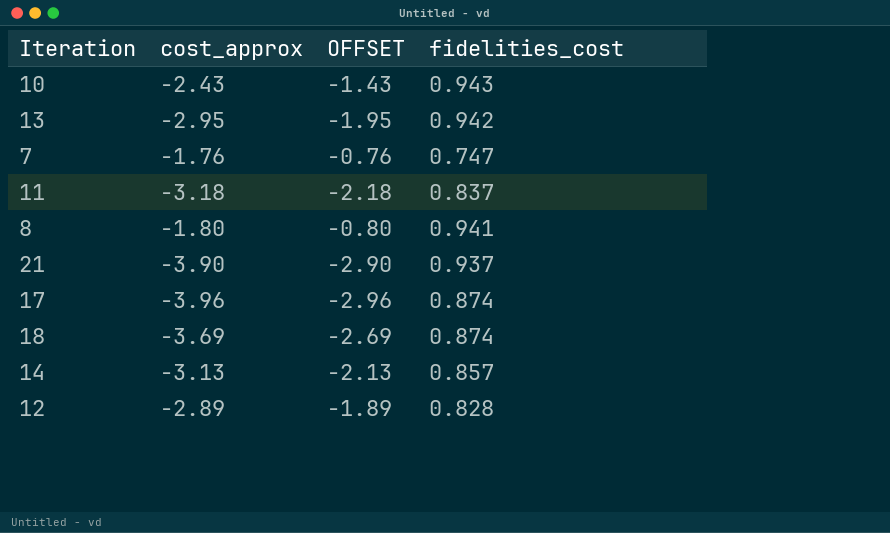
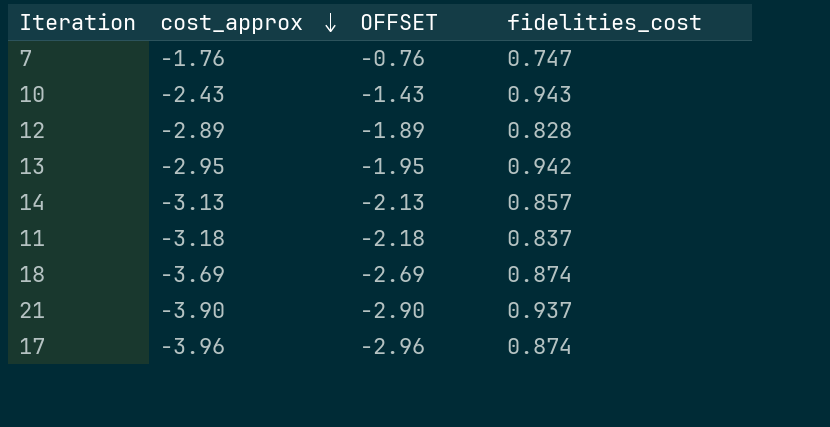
row order: none -> cost_approx descending
row 8: -1.80 | -0.80 | 0.941 -> none

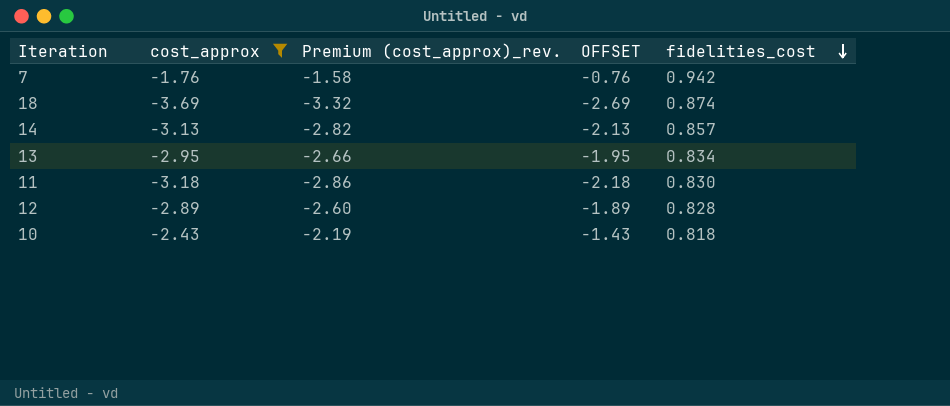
filter: none -> cost_approx >= -3.69
row order: cost_approx descending -> fidelities_cost descending
column Premium (cost_approx)_rev. | formula: none -> [cost_approx] * 0.9
7 | fidelities_cost: 0.747 -> 0.942
13 | fidelities_cost: 0.942 -> 0.834
11 | fidelities_cost: 0.837 -> 0.830
10 | fidelities_cost: 0.943 -> 0.818

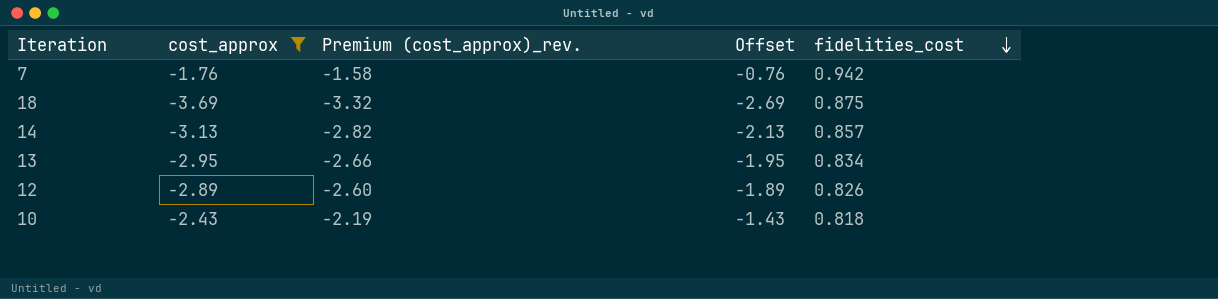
column name: OFFSET -> Offset
row 11: -3.18 | -2.86 | -2.18 | 0.830 -> none
18 | fidelities_cost: 0.874 -> 0.875
12 | fidelities_cost: 0.828 -> 0.826

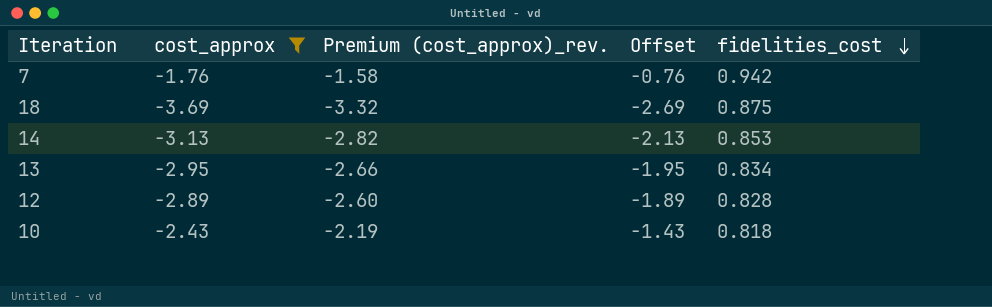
14 | fidelities_cost: 0.857 -> 0.853
12 | fidelities_cost: 0.826 -> 0.828

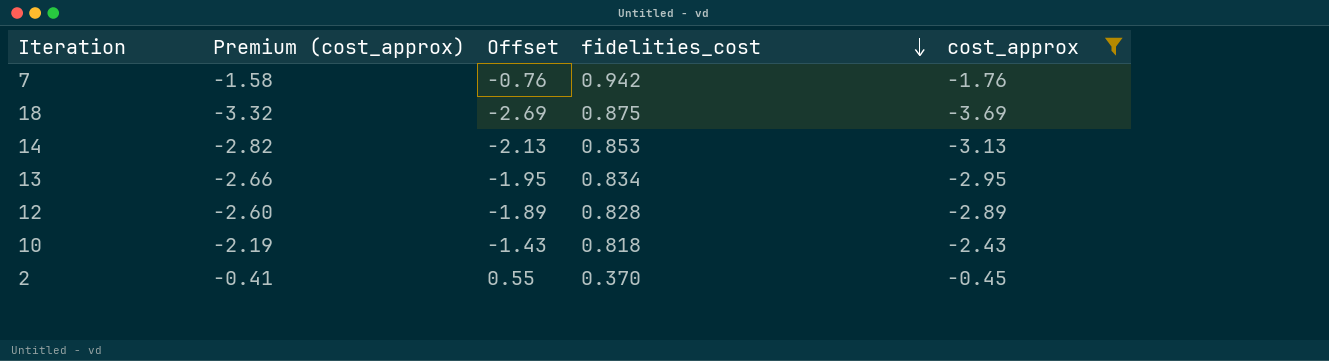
column name: Premium (cost_approx)_rev. -> Premium (cost_approx)
column cost_approx | position: 2 -> 5
row 2: none -> -0.41 | 0.55 | 0.370 | -0.45

